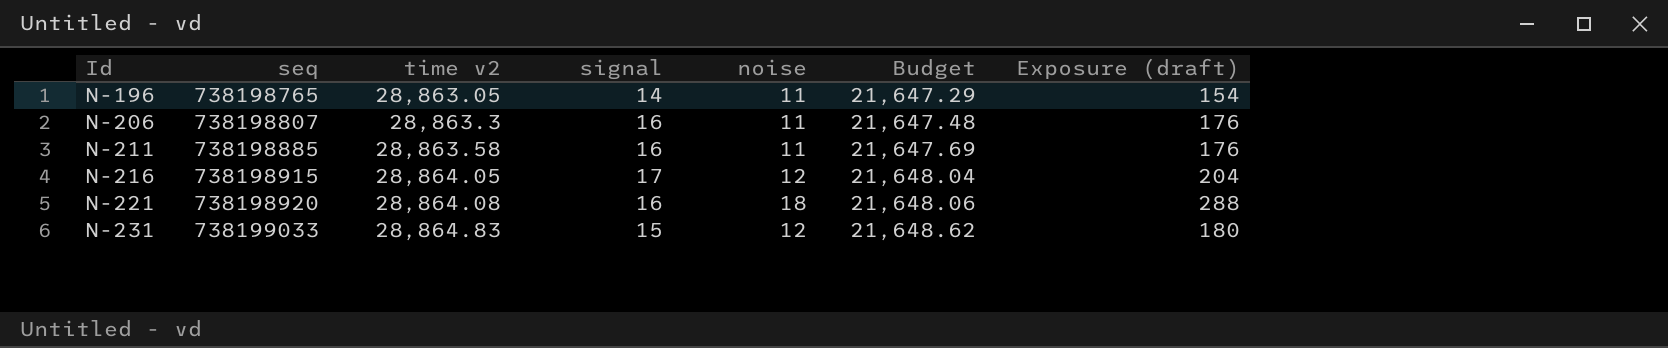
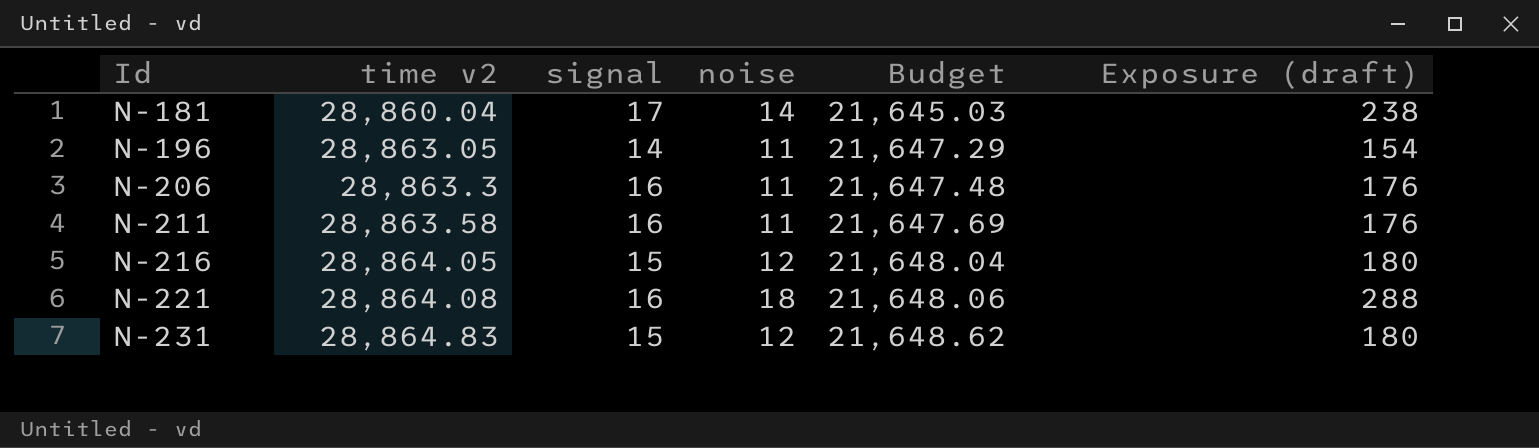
column seq | position: 2 -> none
row N-181: none -> 28,860.04 | 17 | 14 | 21,645.03 | 238
N-216 | signal: 17 -> 15
N-216 | Exposure (draft): 204 -> 180

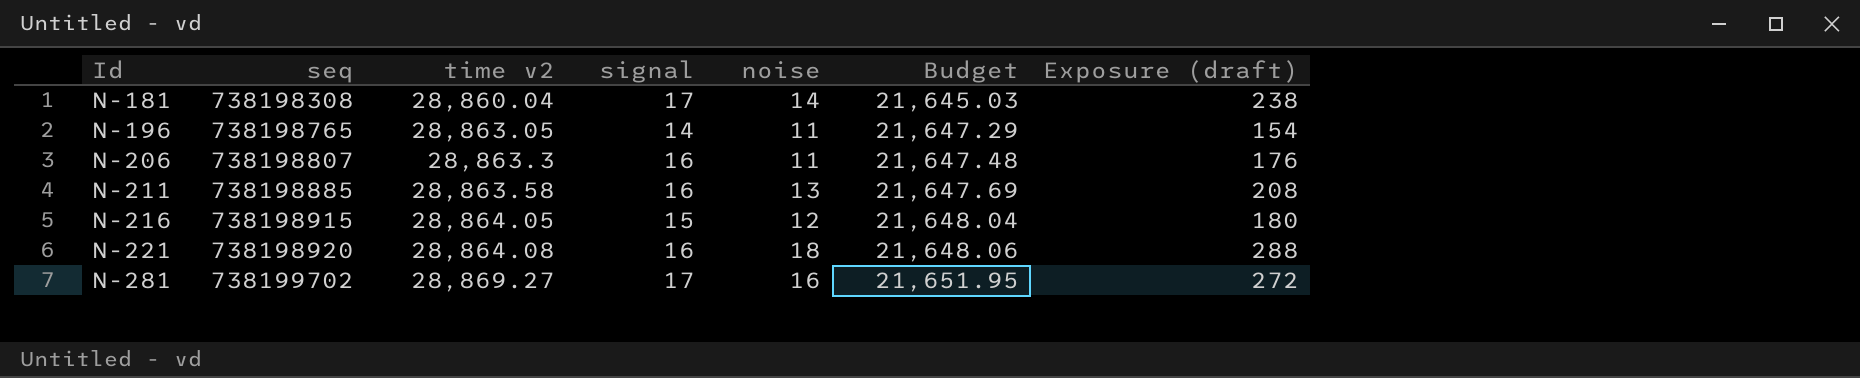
column seq | position: none -> 2
row N-231: 28,864.83 | 15 | 12 | 21,648.62 | 180 -> none
N-211 | noise: 11 -> 13
N-211 | Exposure (draft): 176 -> 208
row N-281: none -> 738199702 | 28,869.27 | 17 | 16 | 21,651.95 | 272

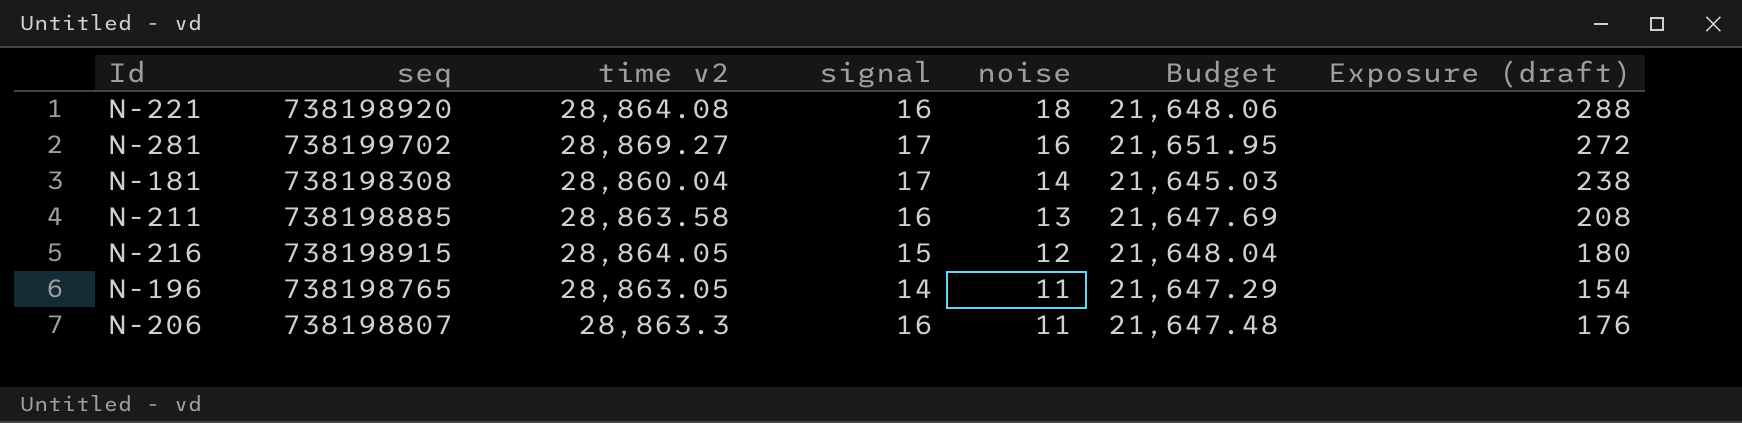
row order: Id ascending -> noise descending

